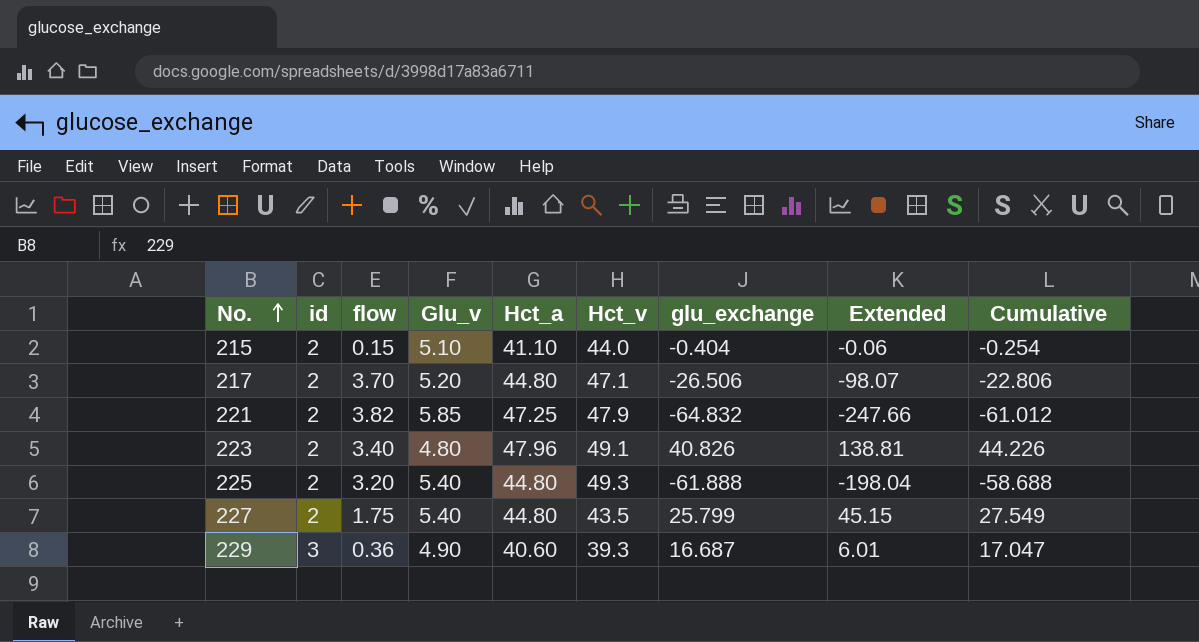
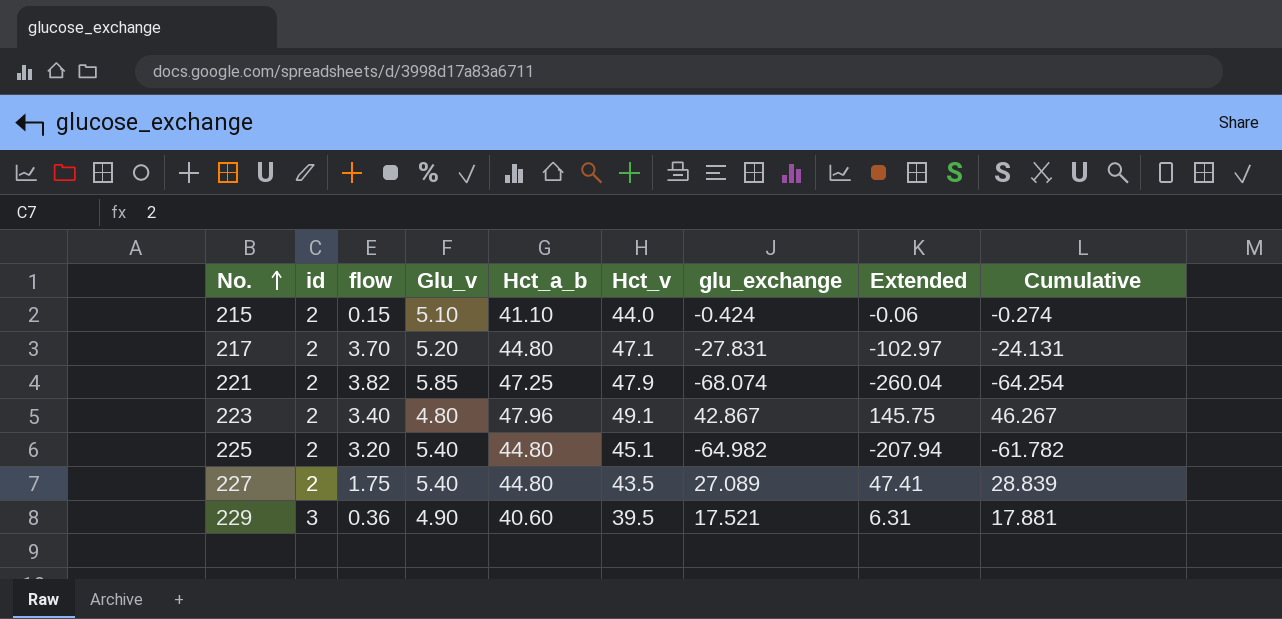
column name: Hct_a -> Hct_a_b
215 | glu_exchange: -0.404 -> -0.424
215 | Cumulative: -0.254 -> -0.274
217 | glu_exchange: -26.506 -> -27.831
217 | Extended: -98.07 -> -102.97
217 | Cumulative: -22.806 -> -24.131
221 | glu_exchange: -64.832 -> -68.074
221 | Extended: -247.66 -> -260.04
221 | Cumulative: -61.012 -> -64.254
223 | glu_exchange: 40.826 -> 42.867
223 | Extended: 138.81 -> 145.75
223 | Cumulative: 44.226 -> 46.267
225 | Hct_v: 49.3 -> 45.1
225 | glu_exchange: -61.888 -> -64.982
225 | Extended: -198.04 -> -207.94
225 | Cumulative: -58.688 -> -61.782
227 | glu_exchange: 25.799 -> 27.089
227 | Extended: 45.15 -> 47.41
227 | Cumulative: 27.549 -> 28.839
229 | Hct_v: 39.3 -> 39.5
229 | glu_exchange: 16.687 -> 17.521
229 | Extended: 6.01 -> 6.31
229 | Cumulative: 17.047 -> 17.881

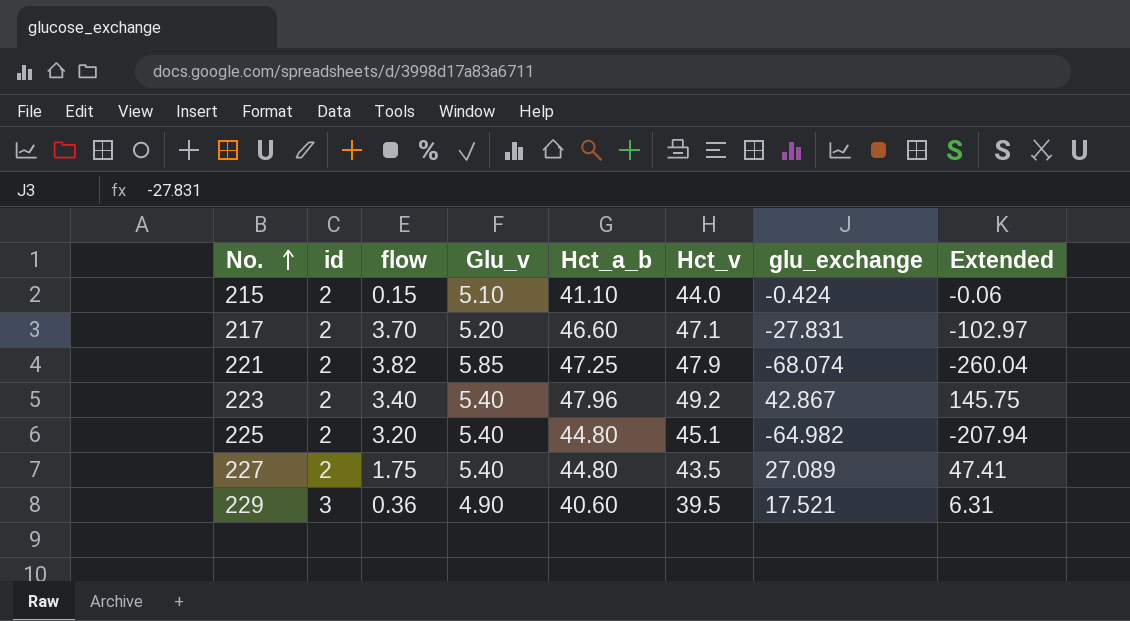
column Cumulative | formula: [flow] + [glu_exchange] -> none
217 | Hct_a_b: 44.80 -> 46.60
223 | Glu_v: 4.80 -> 5.40
223 | Hct_v: 49.1 -> 49.2

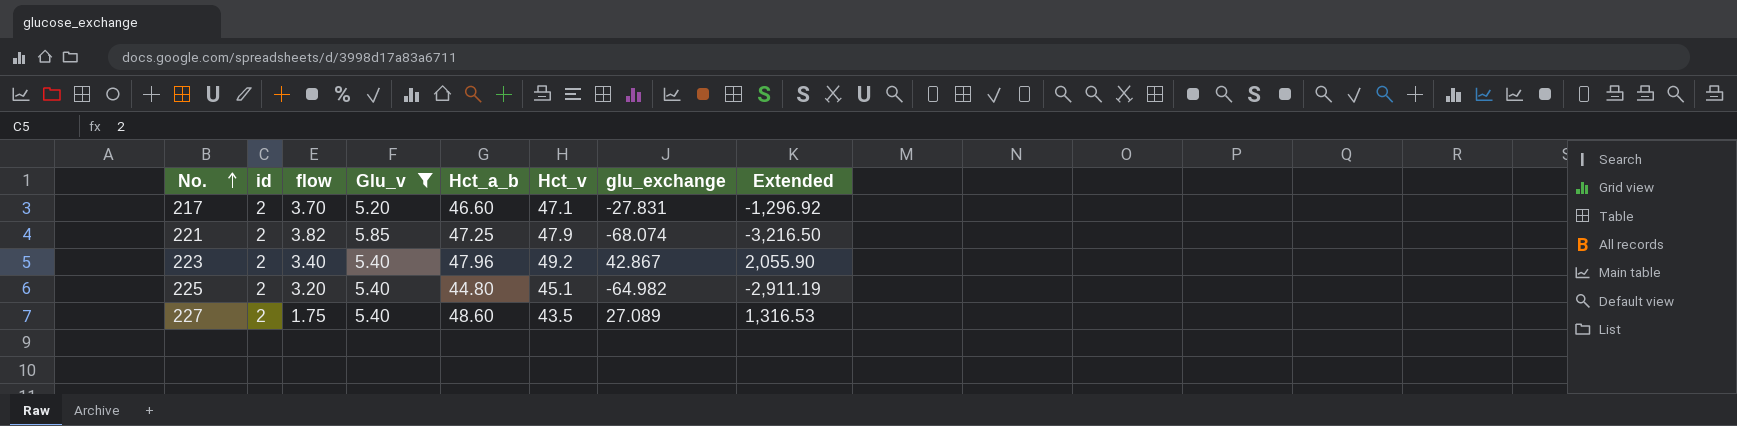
filter: none -> Glu_v >= 5.20
column Extended | formula: [flow] * [glu_exchange] -> [Hct_a_b] * [glu_exchange]
227 | Hct_a_b: 44.80 -> 48.60

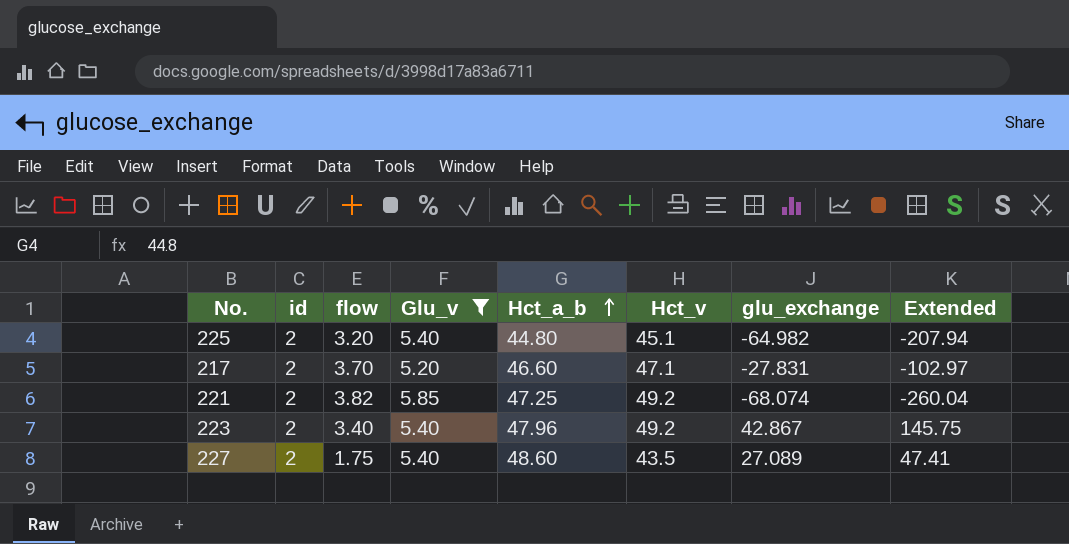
row order: No. ascending -> Hct_a_b ascending
column Extended | formula: [Hct_a_b] * [glu_exchange] -> [flow] * [glu_exchange]
221 | Hct_v: 47.9 -> 49.2

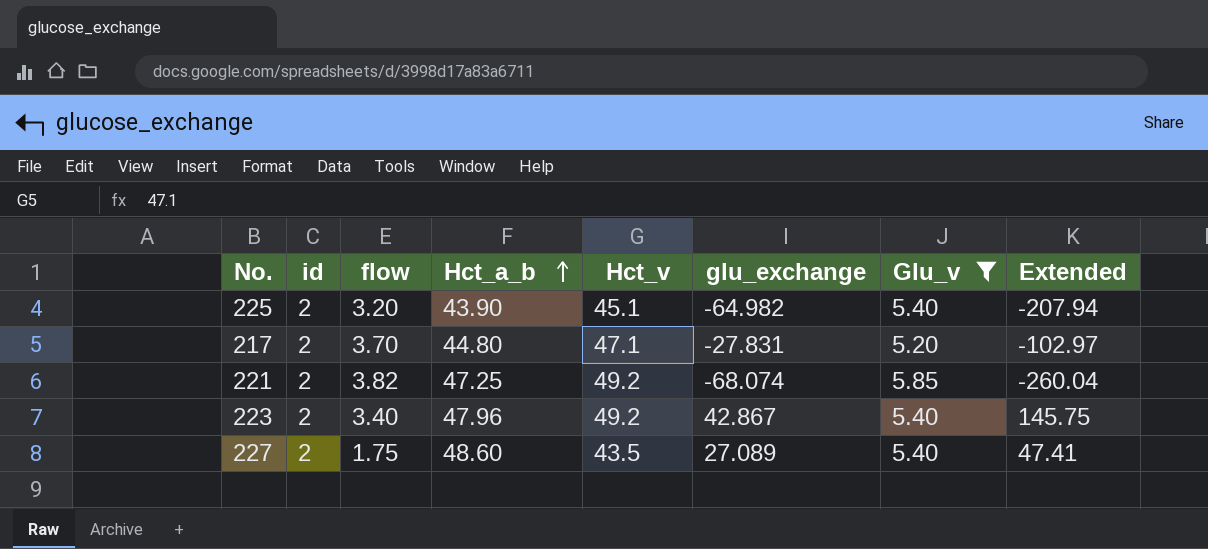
column Glu_v | position: 4 -> 7
225 | Hct_a_b: 44.80 -> 43.90
217 | Hct_a_b: 46.60 -> 44.80

